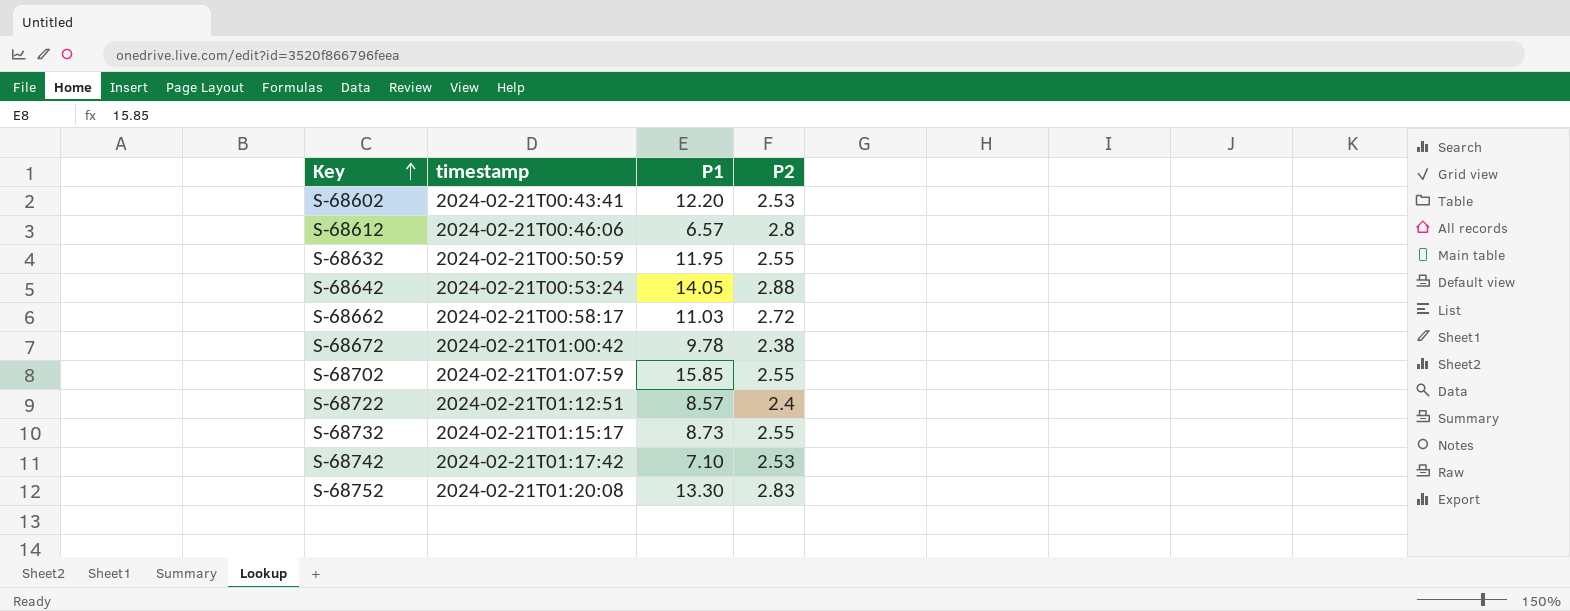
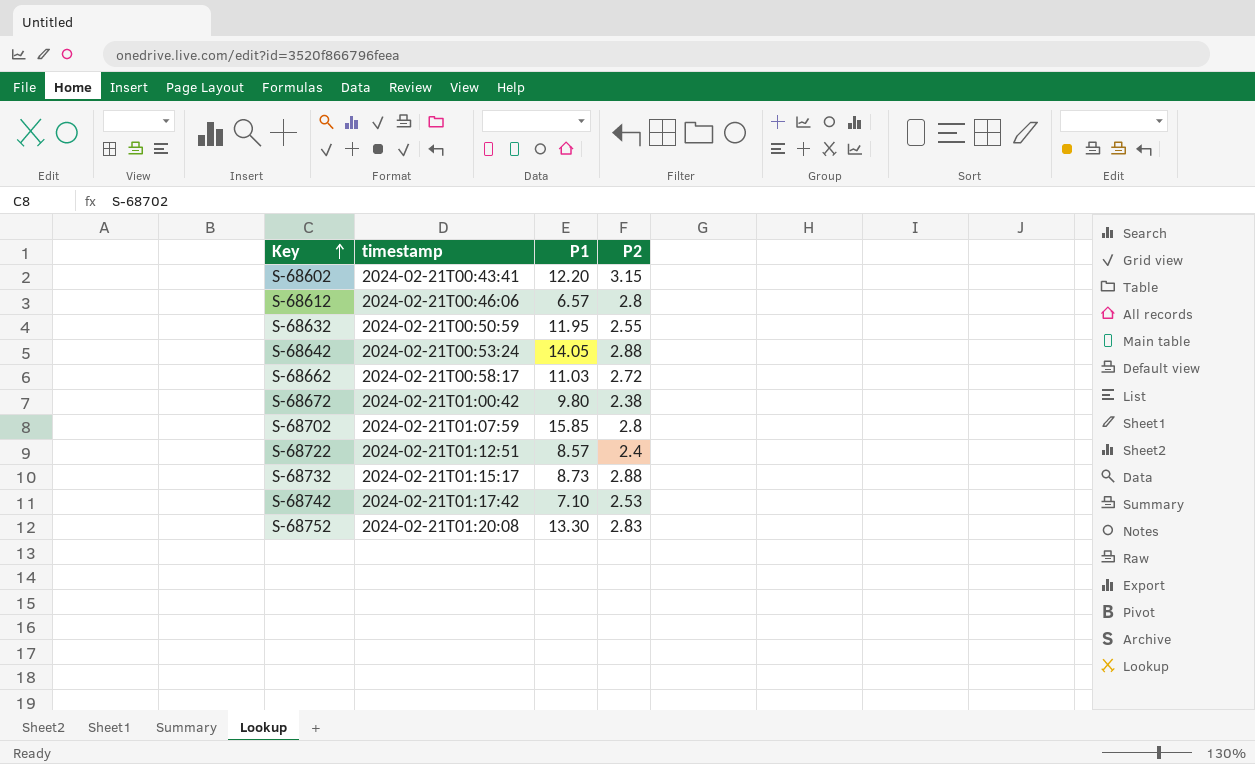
S-68602 | P2: 2.53 -> 3.15
S-68672 | P1: 9.78 -> 9.80
S-68702 | P2: 2.55 -> 2.8
S-68732 | P2: 2.55 -> 2.88

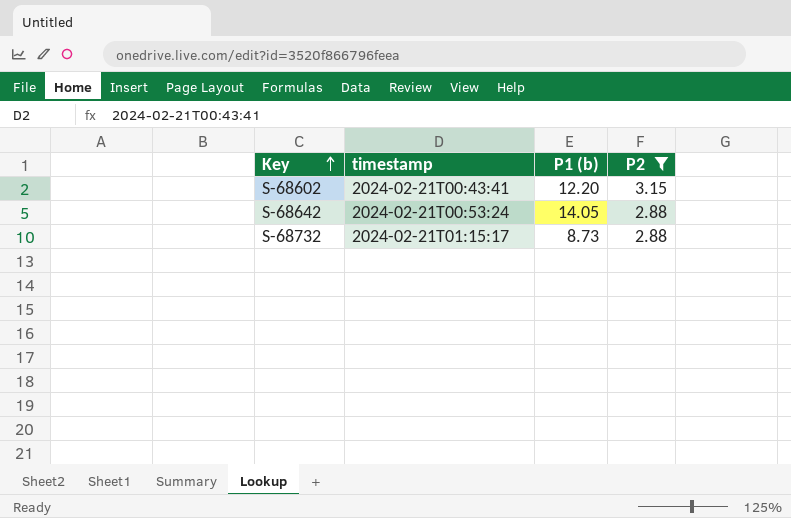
filter: none -> P2 >= 2.88
column name: P1 -> P1 (b)

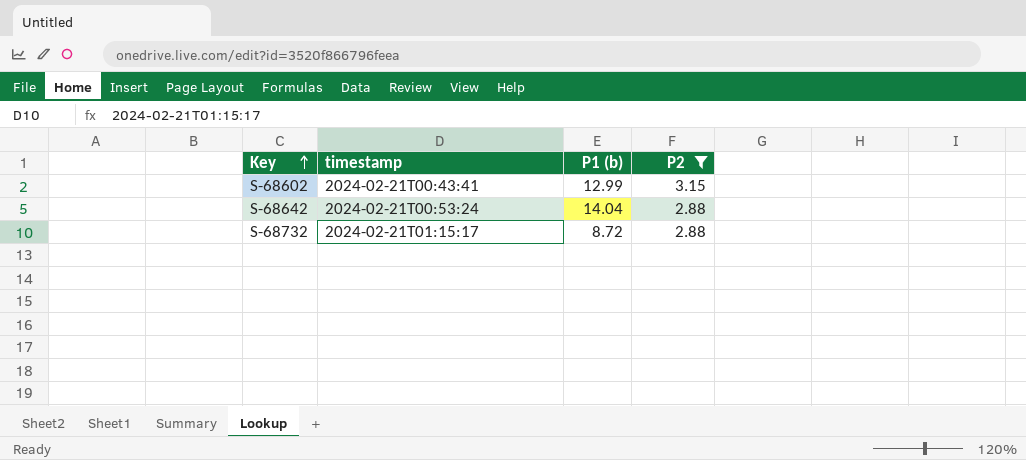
S-68602 | P1 (b): 12.20 -> 12.99
S-68642 | P1 (b): 14.05 -> 14.04
S-68732 | P1 (b): 8.73 -> 8.72

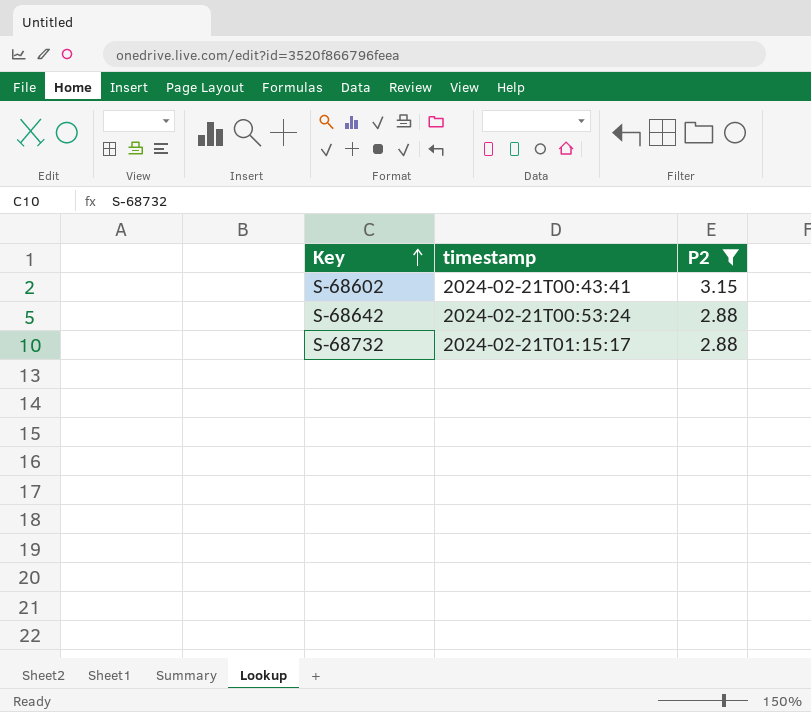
column P1 (b) | position: 3 -> none

